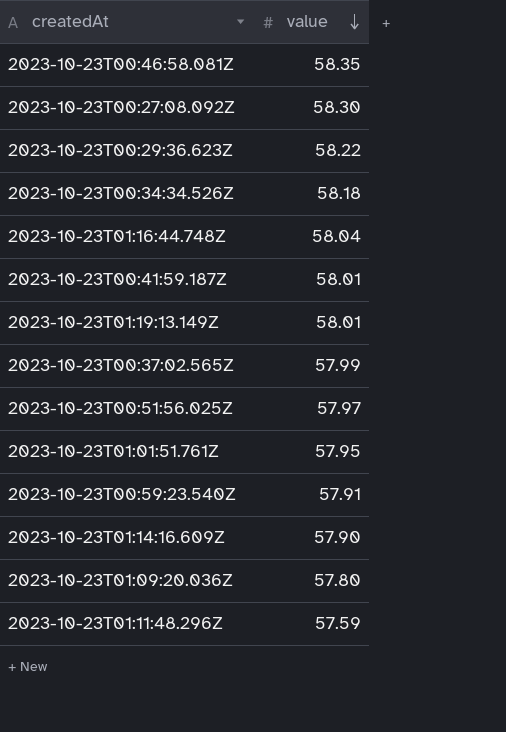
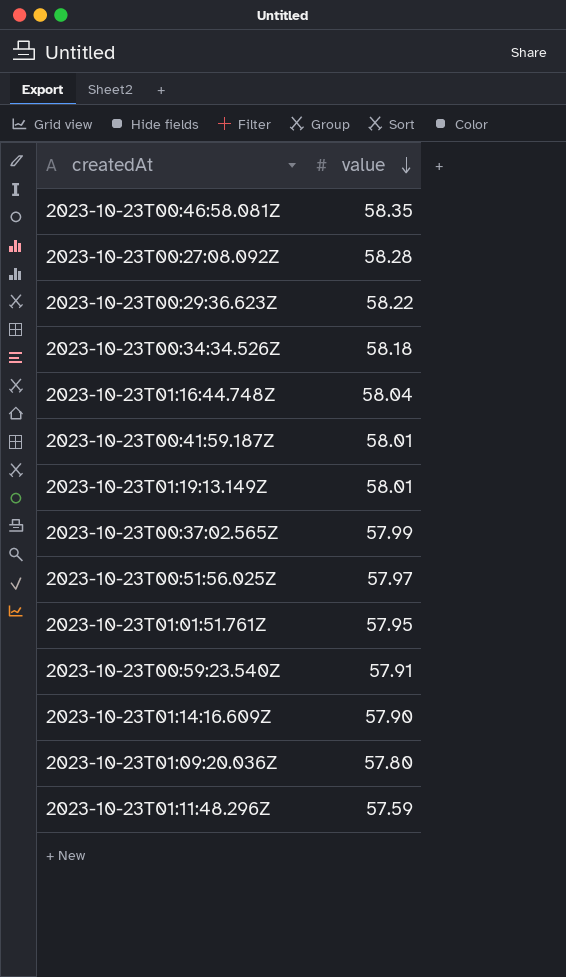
2023-10-23T00:27:08.092Z | value: 58.30 -> 58.28

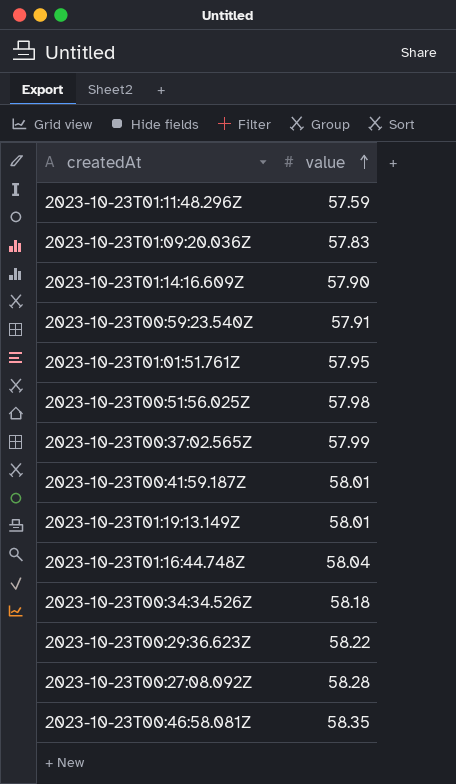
row order: value descending -> value ascending
2023-10-23T01:09:20.036Z | value: 57.80 -> 57.83
2023-10-23T00:51:56.025Z | value: 57.97 -> 57.98

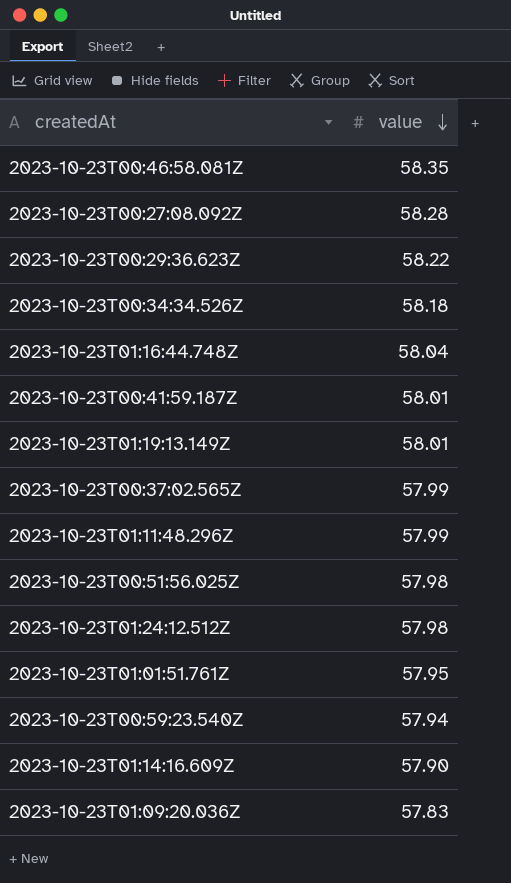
row order: value ascending -> value descending
2023-10-23T01:11:48.296Z | value: 57.59 -> 57.99
row 2023-10-23T01:24:12.512Z: none -> 57.98
2023-10-23T00:59:23.540Z | value: 57.91 -> 57.94

